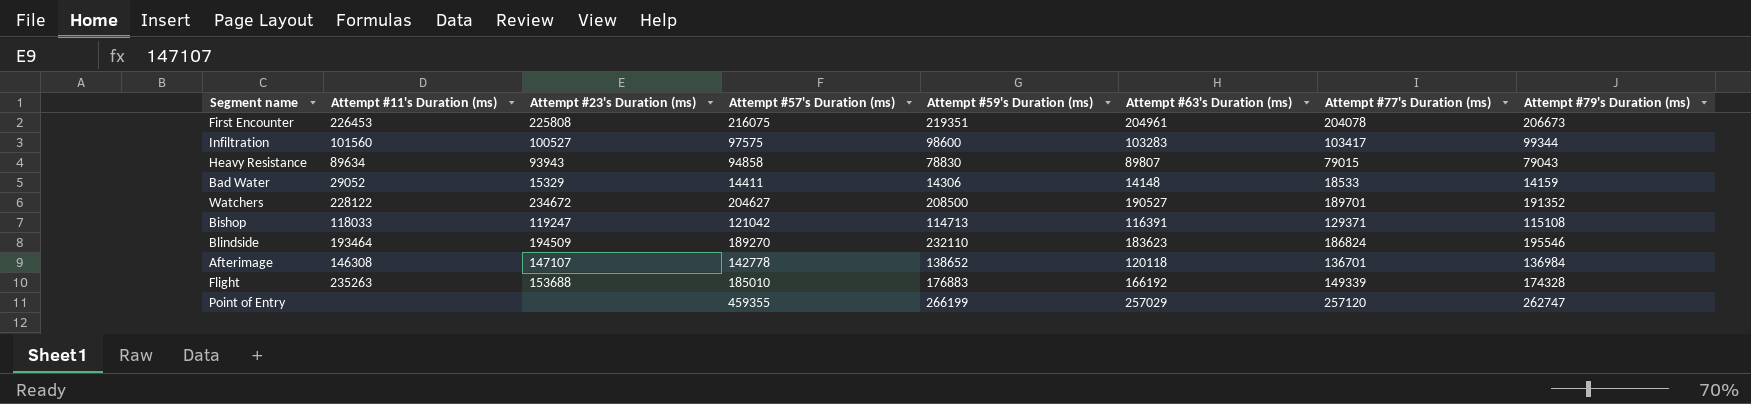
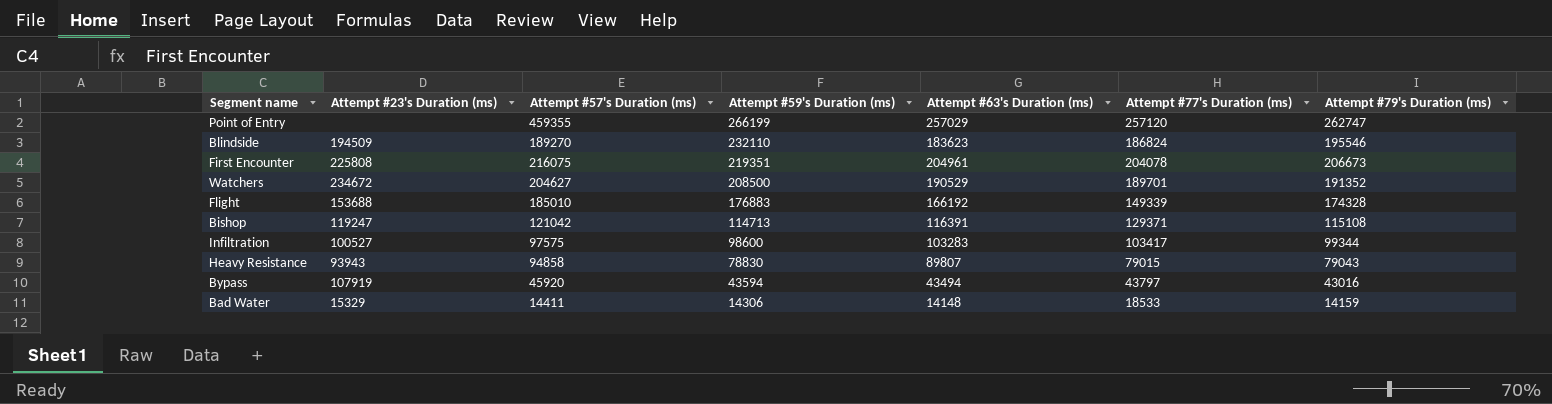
row order: none -> Attempt #59's Duration (ms) descending
column Attempt #11's Duration (ms) | position: 2 -> none
row Afterimage: 146308 | 147107 | 142778 | 138652 | 120118 | 136701 | 136984 -> none
Watchers | Attempt #63's Duration (ms): 190527 -> 190529
row Bypass: none -> 107919 | 45920 | 43594 | 43494 | 43797 | 43016

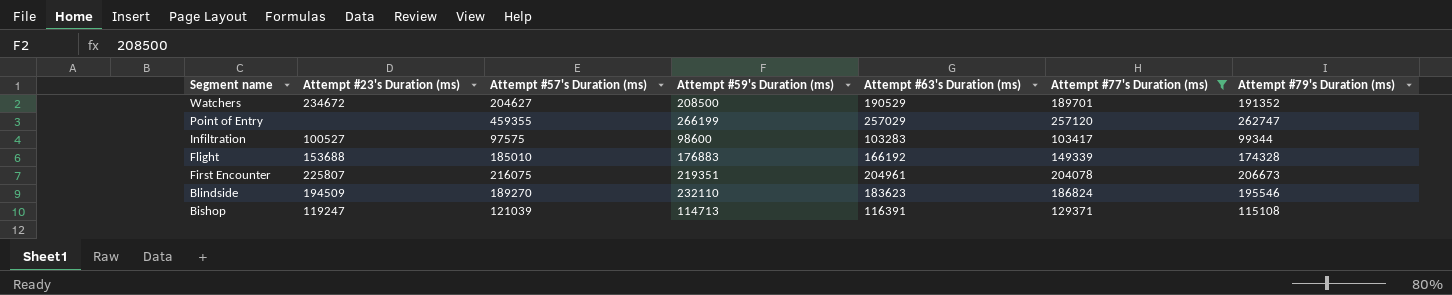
filter: none -> Attempt #77's Duration (ms) >= 103417
row order: Attempt #59's Duration (ms) descending -> Segment name descending
First Encounter | Attempt #23's Duration (ms): 225808 -> 225807
Bishop | Attempt #57's Duration (ms): 121042 -> 121039

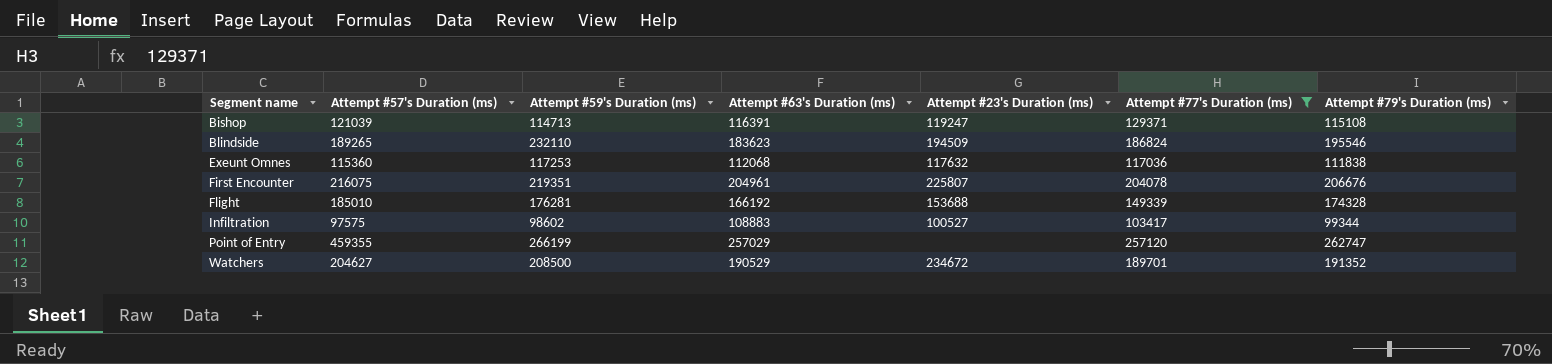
row order: Segment name descending -> Segment name ascending
column Attempt #23's Duration (ms) | position: 2 -> 5
Blindside | Attempt #57's Duration (ms): 189270 -> 189265
row Exeunt Omnes: none -> 115360 | 117253 | 112068 | 117632 | 117036 | 111838
First Encounter | Attempt #79's Duration (ms): 206673 -> 206676
Flight | Attempt #59's Duration (ms): 176883 -> 176281
Infiltration | Attempt #59's Duration (ms): 98600 -> 98602
Infiltration | Attempt #63's Duration (ms): 103283 -> 108883

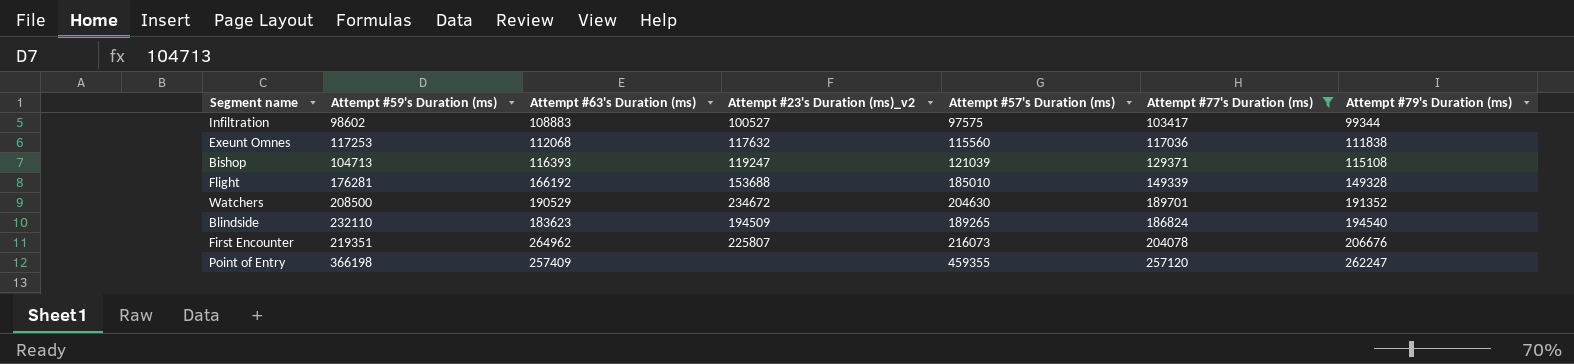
row order: Segment name ascending -> Attempt #79's Duration (ms) ascending
column name: Attempt #23's Duration (ms) -> Attempt #23's Duration (ms)_v2
column Attempt #57's Duration (ms) | position: 2 -> 5
Exeunt Omnes | Attempt #57's Duration (ms): 115360 -> 115560
Bishop | Attempt #59's Duration (ms): 114713 -> 104713
Bishop | Attempt #63's Duration (ms): 116391 -> 116393
Flight | Attempt #79's Duration (ms): 174328 -> 149328
Watchers | Attempt #57's Duration (ms): 204627 -> 204630
Blindside | Attempt #79's Duration (ms): 195546 -> 194540
First Encounter | Attempt #63's Duration (ms): 204961 -> 264962
First Encounter | Attempt #57's Duration (ms): 216075 -> 216073
Point of Entry | Attempt #59's Duration (ms): 266199 -> 366198
Point of Entry | Attempt #63's Duration (ms): 257029 -> 257409
Point of Entry | Attempt #79's Duration (ms): 262747 -> 262247

